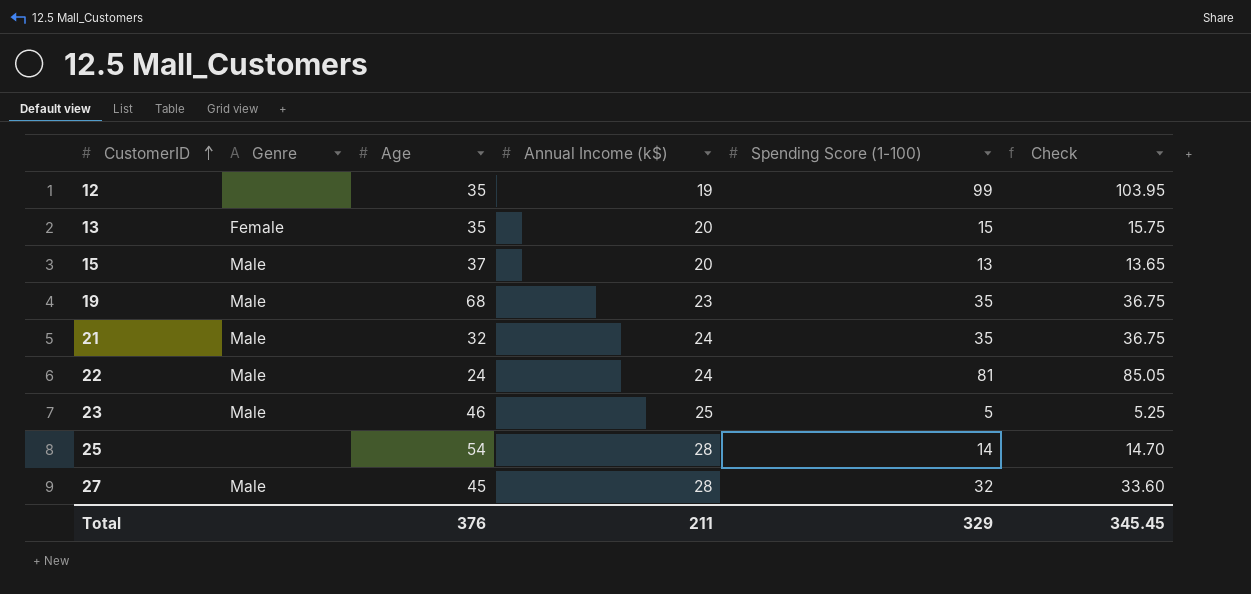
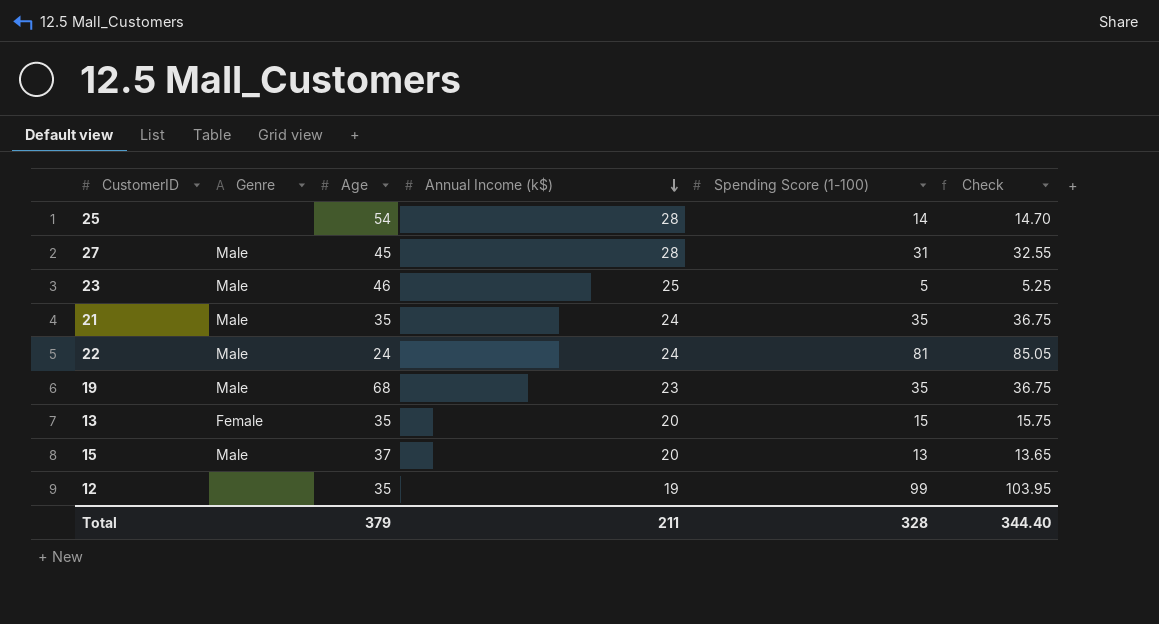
row order: CustomerID ascending -> Annual Income (k$) descending
27 | Spending Score (1-100): 32 -> 31
27 | Check: 33.60 -> 32.55
21 | Age: 32 -> 35
Total | Age: 376 -> 379
Total | Spending Score (1-100): 329 -> 328
Total | Check: 345.45 -> 344.40

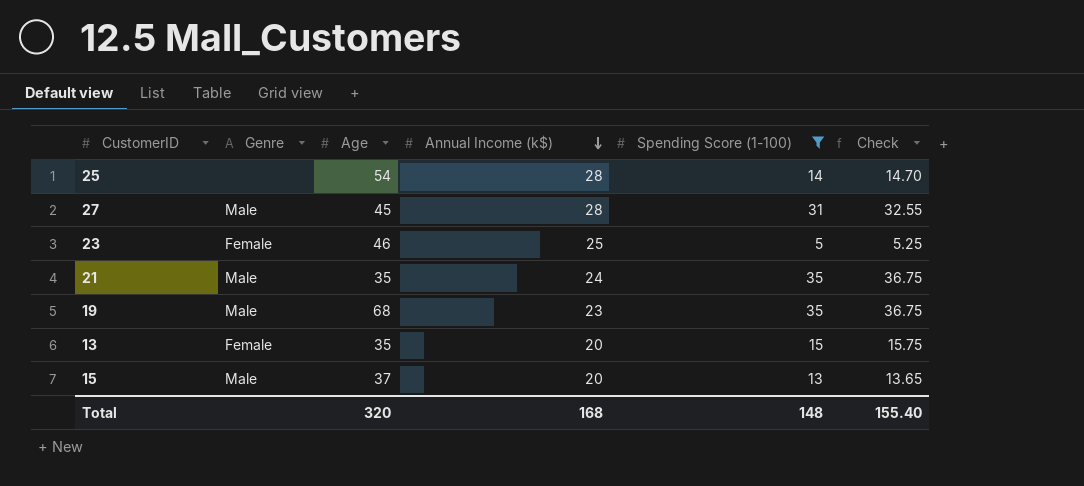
filter: none -> Spending Score (1-100) <= 35
23 | Genre: Male -> Female
Total | Age: 379 -> 320
Total | Annual Income (k$): 211 -> 168
Total | Spending Score (1-100): 328 -> 148
Total | Check: 344.40 -> 155.40

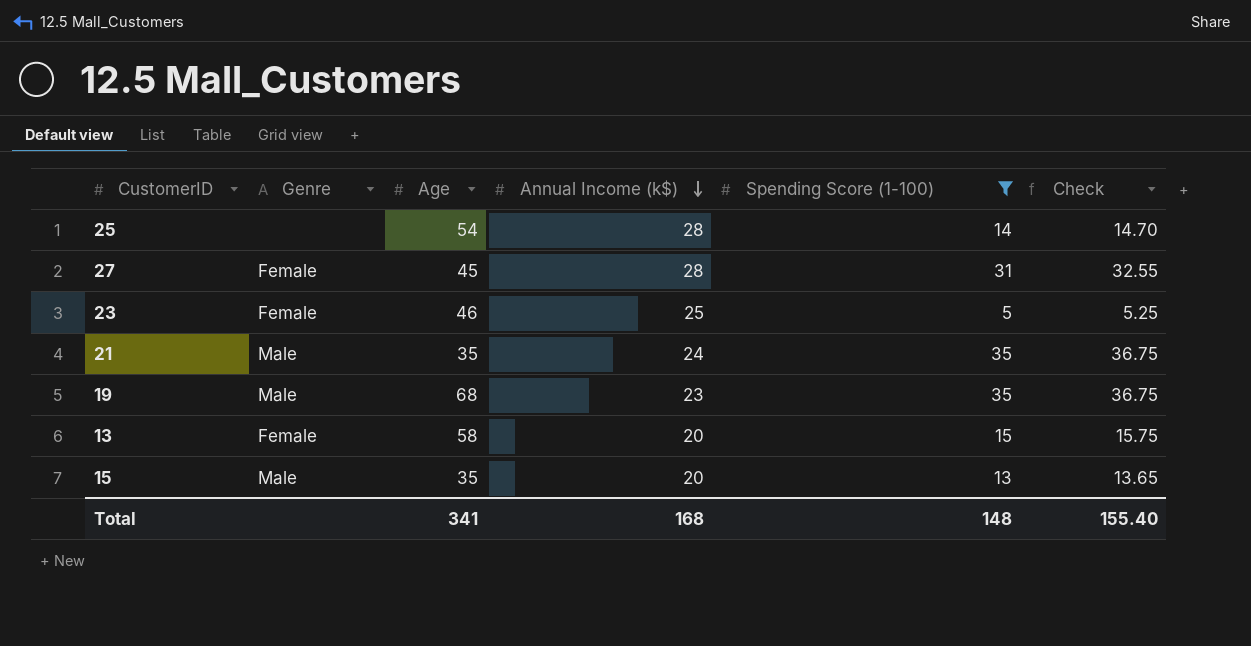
27 | Genre: Male -> Female
13 | Age: 35 -> 58
15 | Age: 37 -> 35
Total | Age: 320 -> 341

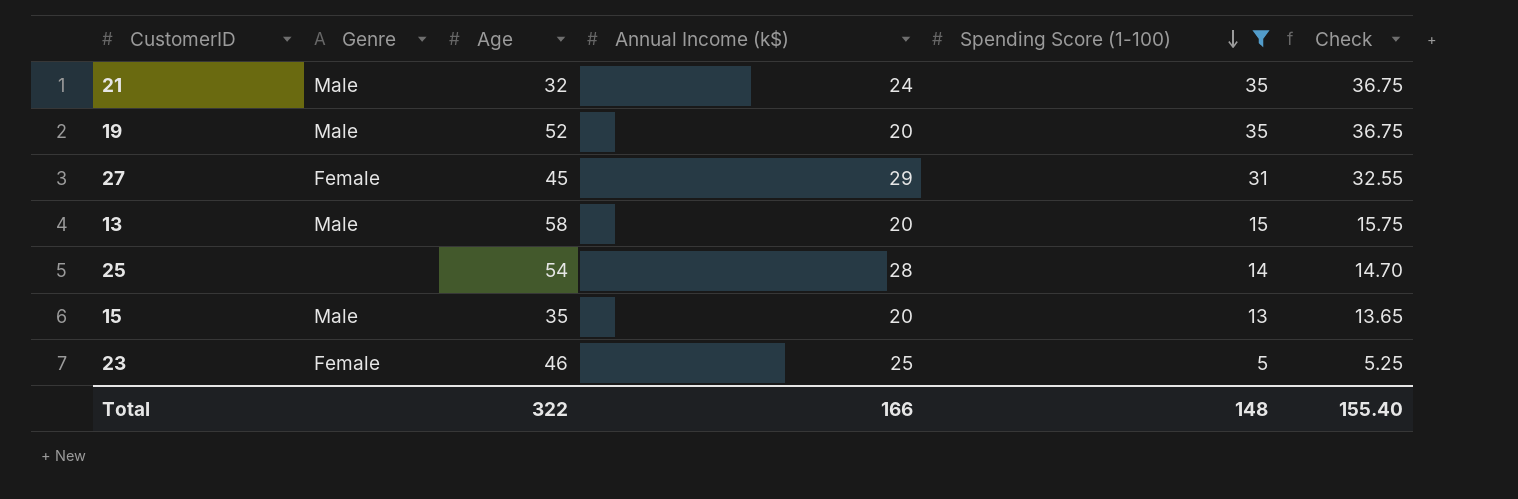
row order: Annual Income (k$) descending -> Spending Score (1-100) descending
21 | Age: 35 -> 32
19 | Age: 68 -> 52
19 | Annual Income (k$): 23 -> 20
27 | Annual Income (k$): 28 -> 29
13 | Genre: Female -> Male
Total | Age: 341 -> 322
Total | Annual Income (k$): 168 -> 166

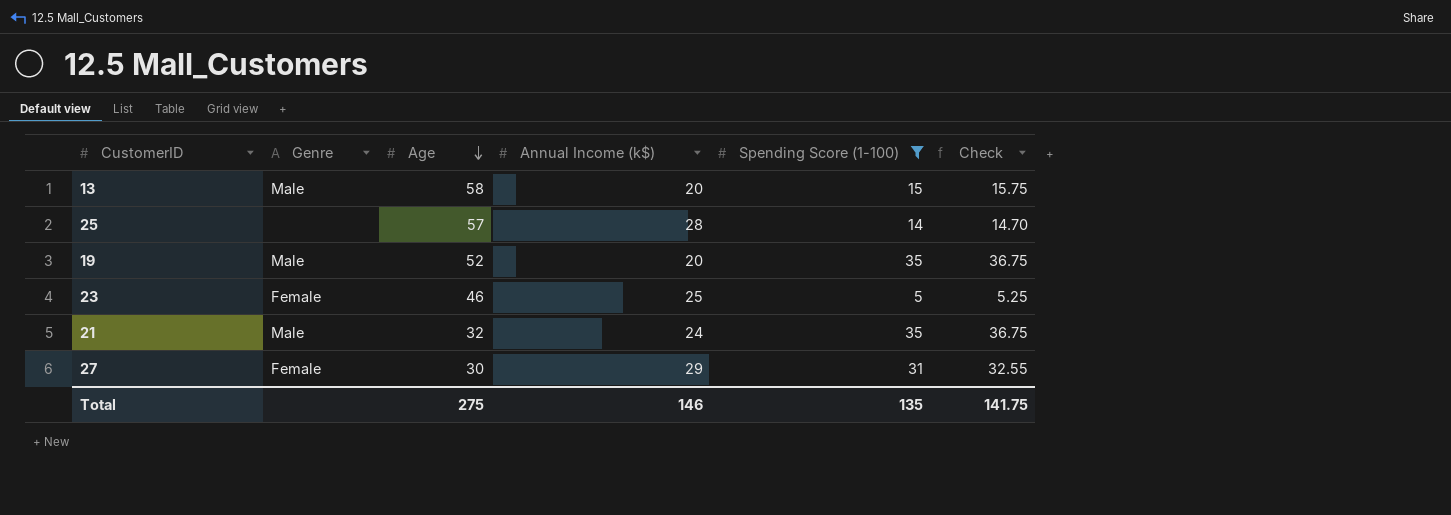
row order: Spending Score (1-100) descending -> Age descending
row 15: Male | 35 | 20 | 13 | 13.65 -> none
25 | Age: 54 -> 57
27 | Age: 45 -> 30
Total | Age: 322 -> 275
Total | Annual Income (k$): 166 -> 146
Total | Spending Score (1-100): 148 -> 135
Total | Check: 155.40 -> 141.75

